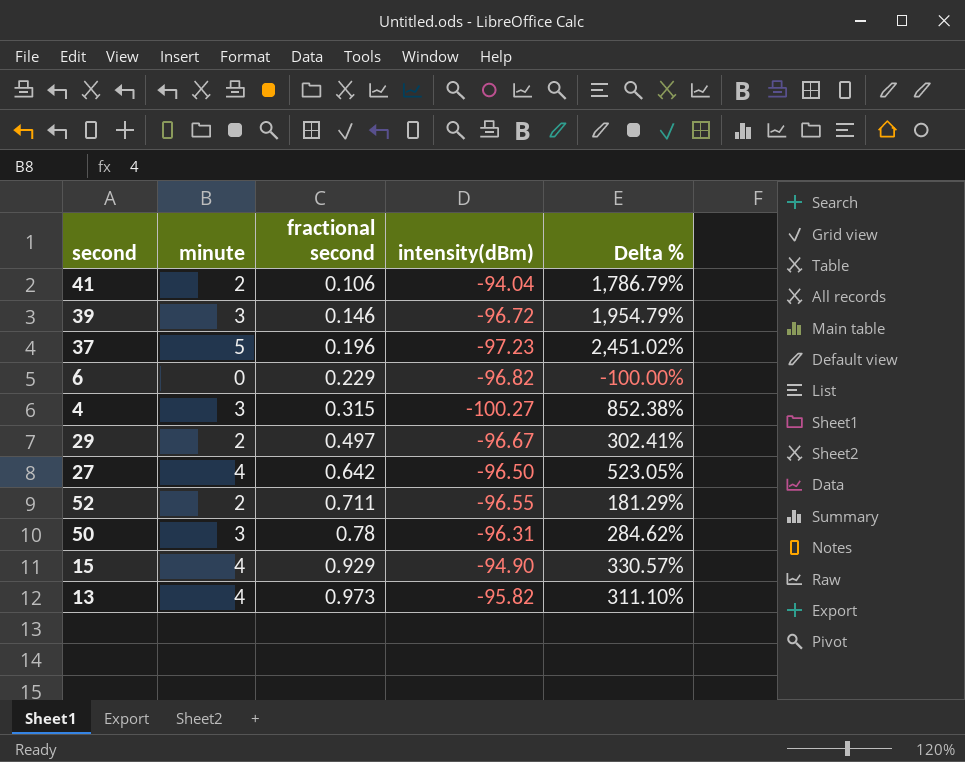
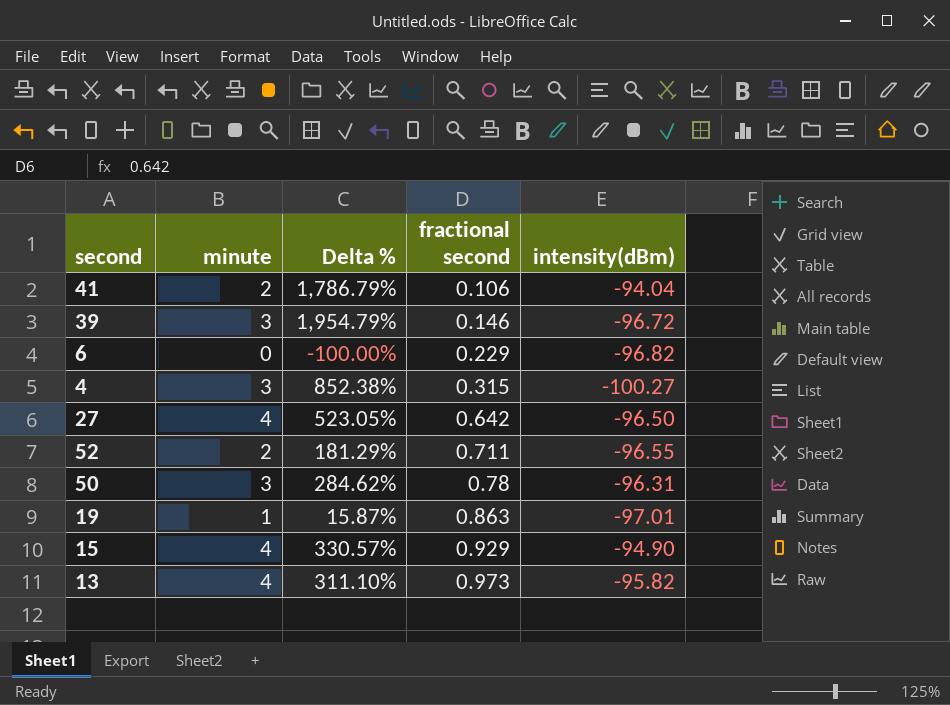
column Delta % | position: 5 -> 3
row 37: 5 | 0.196 | -97.23 | 2,451.02% -> none
row 29: 2 | 0.497 | -96.67 | 302.41% -> none
row 19: none -> 1 | 15.87% | 0.863 | -97.01

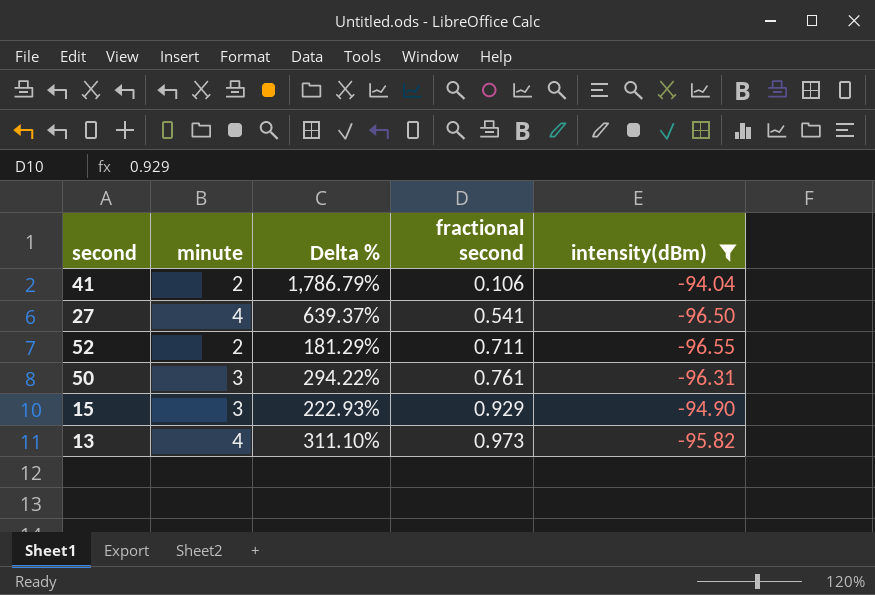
filter: none -> intensity(dBm) >= -96.55
27 | Delta %: 523.05% -> 639.37%
27 | fractional second: 0.642 -> 0.541
50 | Delta %: 284.62% -> 294.22%
50 | fractional second: 0.78 -> 0.761
15 | minute: 4 -> 3
15 | Delta %: 330.57% -> 222.93%

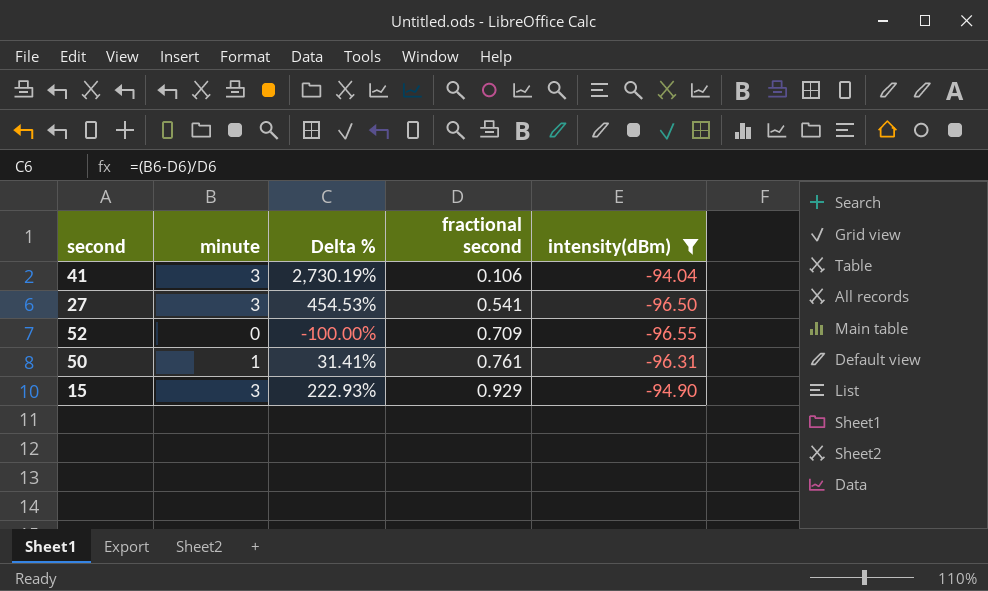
row 13: 4 | 311.10% | 0.973 | -95.82 -> none
41 | minute: 2 -> 3
41 | Delta %: 1,786.79% -> 2,730.19%
27 | minute: 4 -> 3
27 | Delta %: 639.37% -> 454.53%
52 | minute: 2 -> 0
52 | Delta %: 181.29% -> -100.00%
52 | fractional second: 0.711 -> 0.709
50 | minute: 3 -> 1
50 | Delta %: 294.22% -> 31.41%

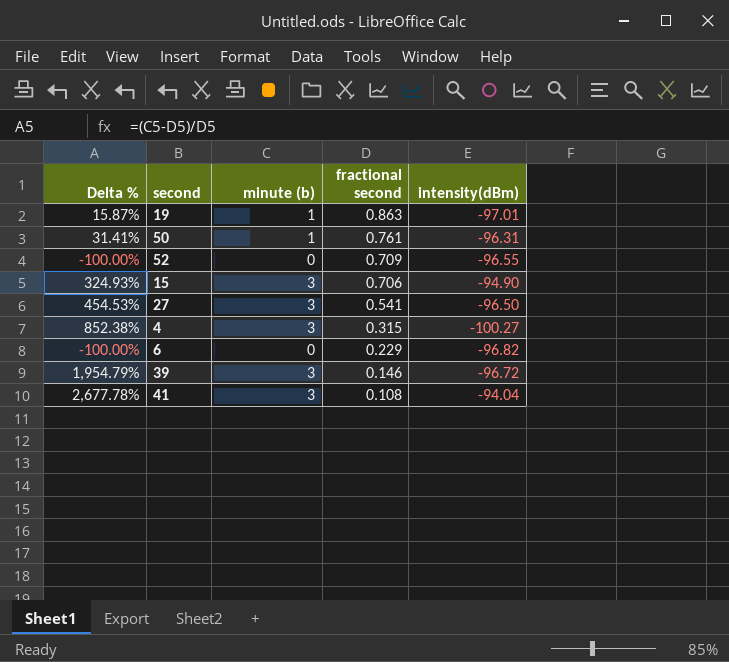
filter: intensity(dBm) >= -96.55 -> none
row order: fractional second ascending -> fractional second descending
column Delta % | position: 3 -> 1
column name: minute -> minute (b)
15 | Delta %: 222.93% -> 324.93%
15 | fractional second: 0.929 -> 0.706
41 | Delta %: 2,730.19% -> 2,677.78%
41 | fractional second: 0.106 -> 0.108

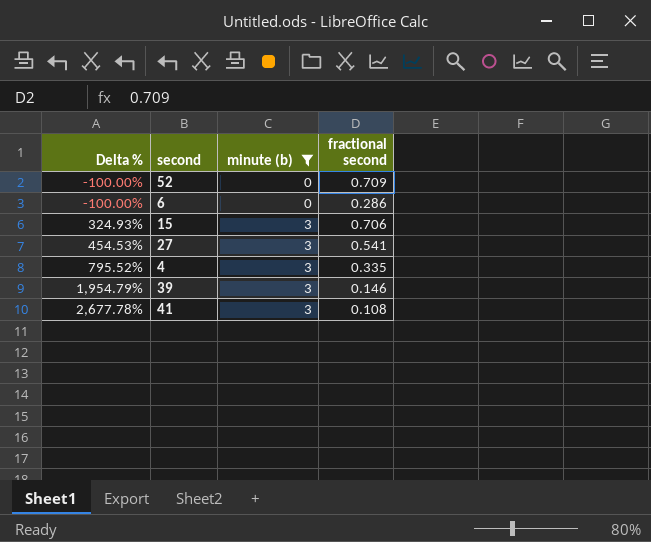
filter: none -> minute (b) != 1
row order: fractional second descending -> Delta % ascending
column intensity(dBm) | position: 5 -> none
6 | fractional second: 0.229 -> 0.286
4 | Delta %: 852.38% -> 795.52%
4 | fractional second: 0.315 -> 0.335

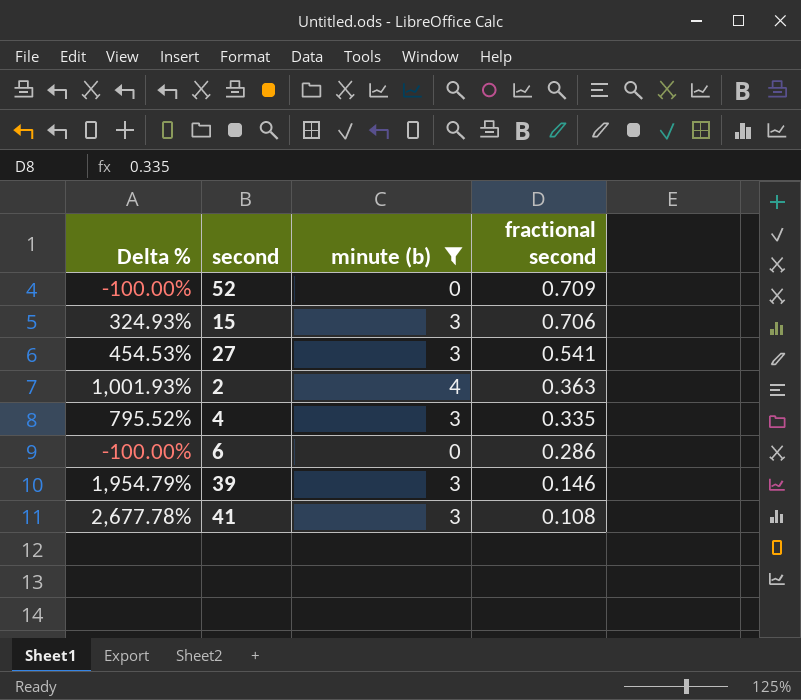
row order: Delta % ascending -> fractional second descending
row 2: none -> 1,001.93% | 4 | 0.363

